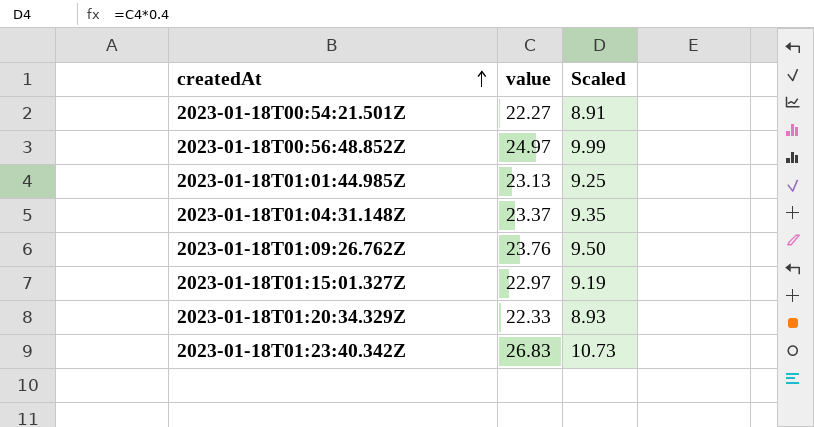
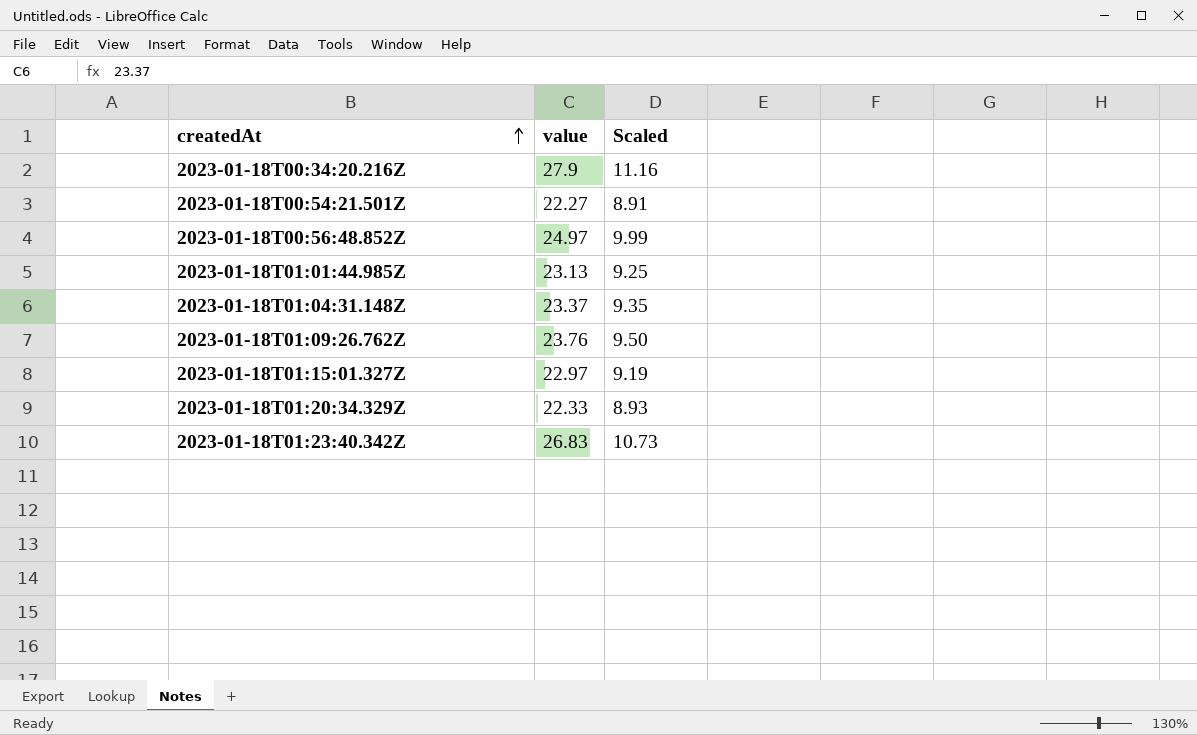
row 2023-01-18T00:34:20.216Z: none -> 27.9 | 11.16

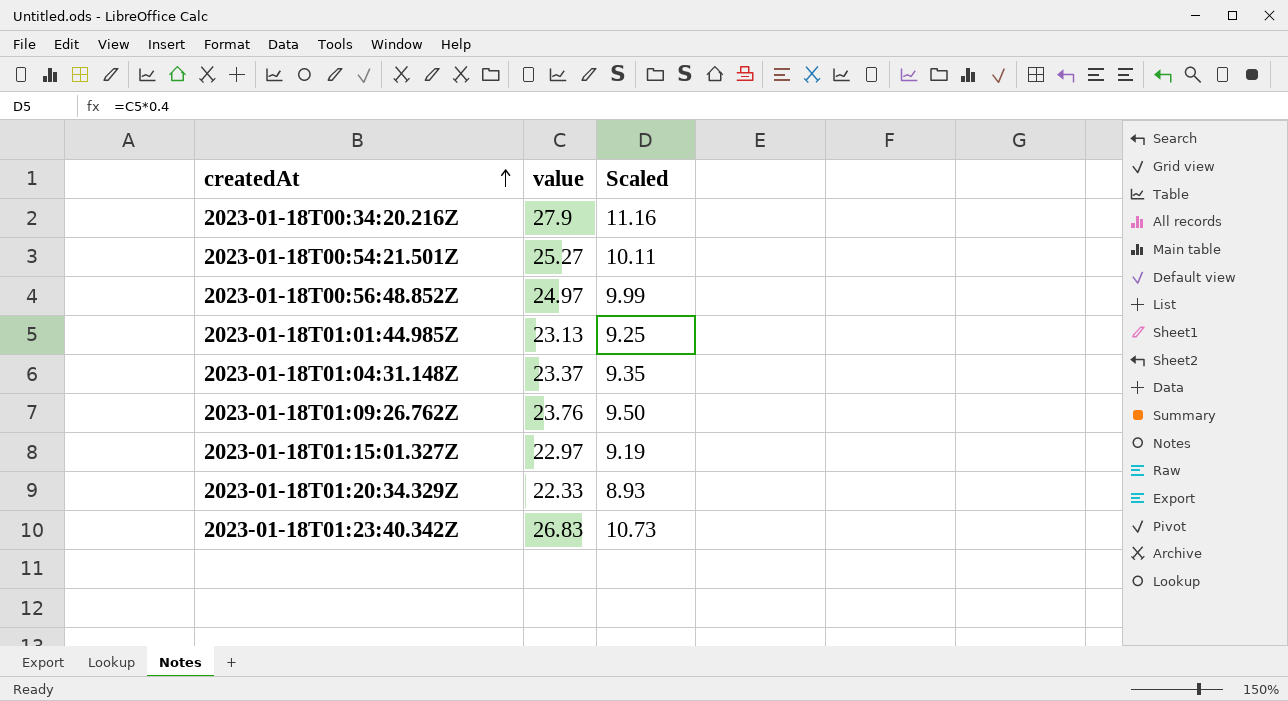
2023-01-18T00:54:21.501Z | value: 22.27 -> 25.27
2023-01-18T00:54:21.501Z | Scaled: 8.91 -> 10.11

